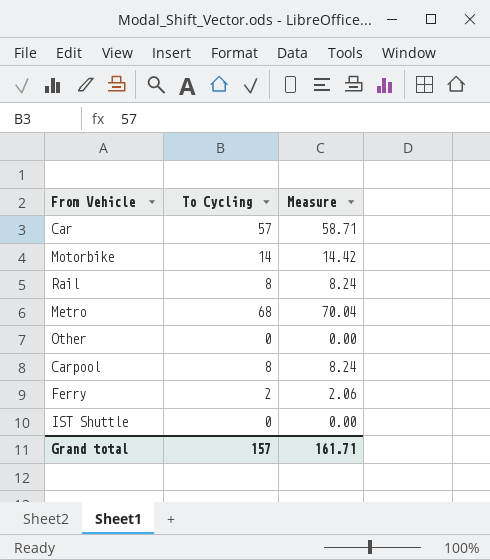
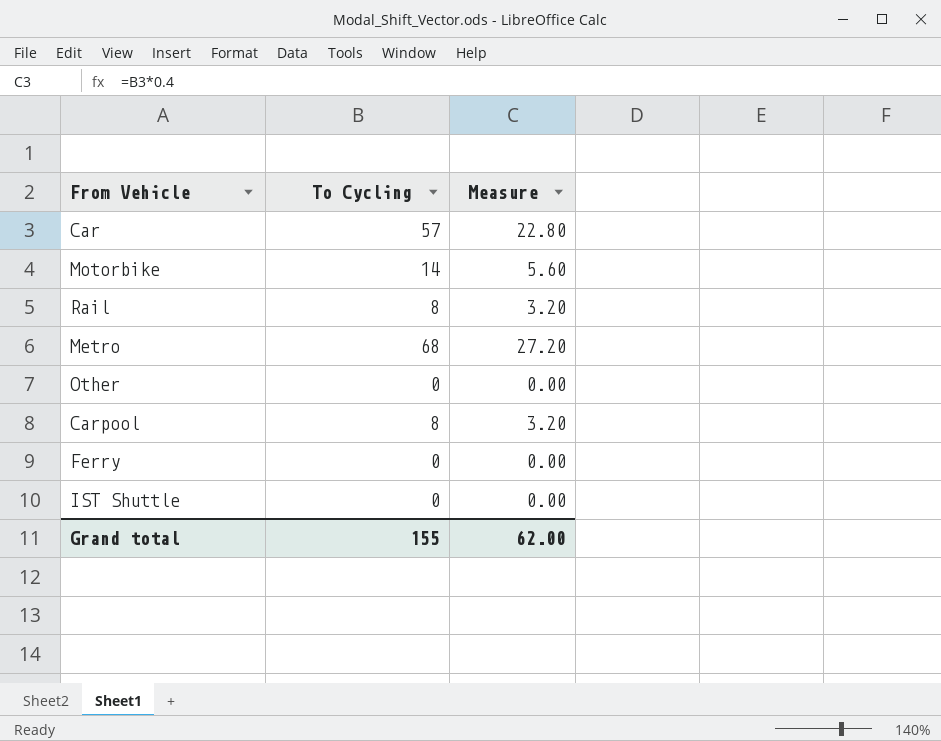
column Measure | formula: [To Cycling] * 1.03 -> [To Cycling] * 0.4
Ferry | To Cycling: 2 -> 0
Grand total | To Cycling: 157 -> 155
Grand total | Measure: 161.71 -> 62.00

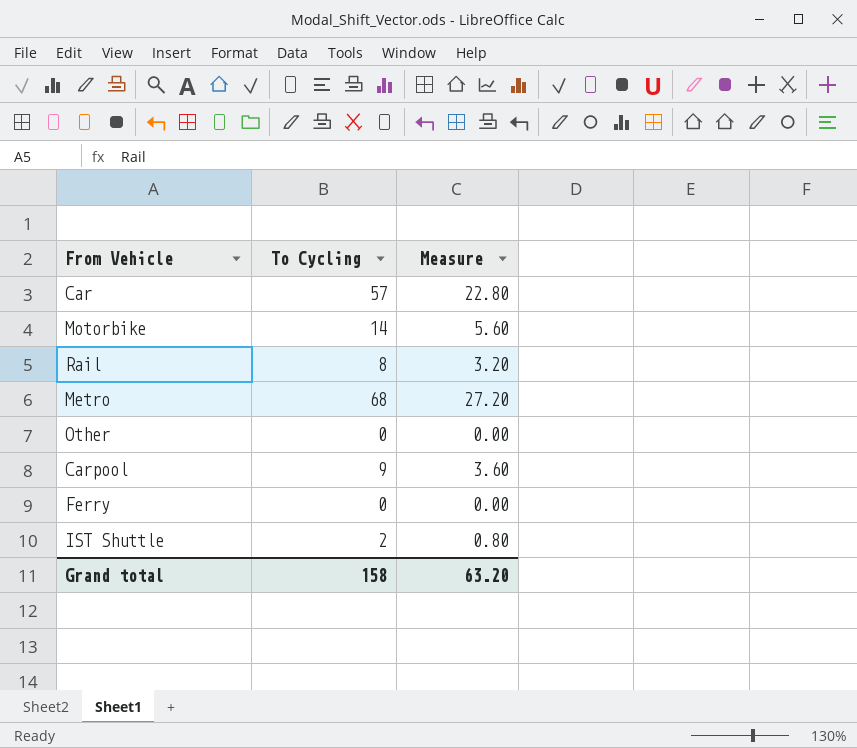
Carpool | To Cycling: 8 -> 9
Carpool | Measure: 3.20 -> 3.60
IST Shuttle | To Cycling: 0 -> 2
IST Shuttle | Measure: 0.00 -> 0.80
Grand total | To Cycling: 155 -> 158
Grand total | Measure: 62.00 -> 63.20

